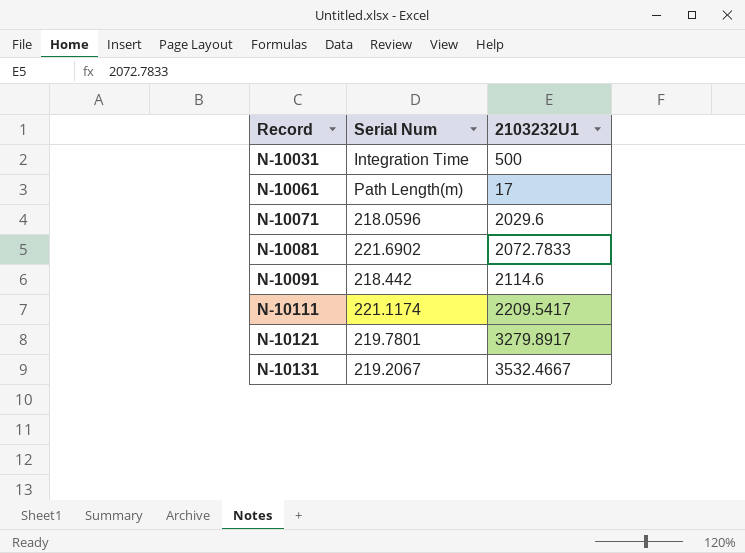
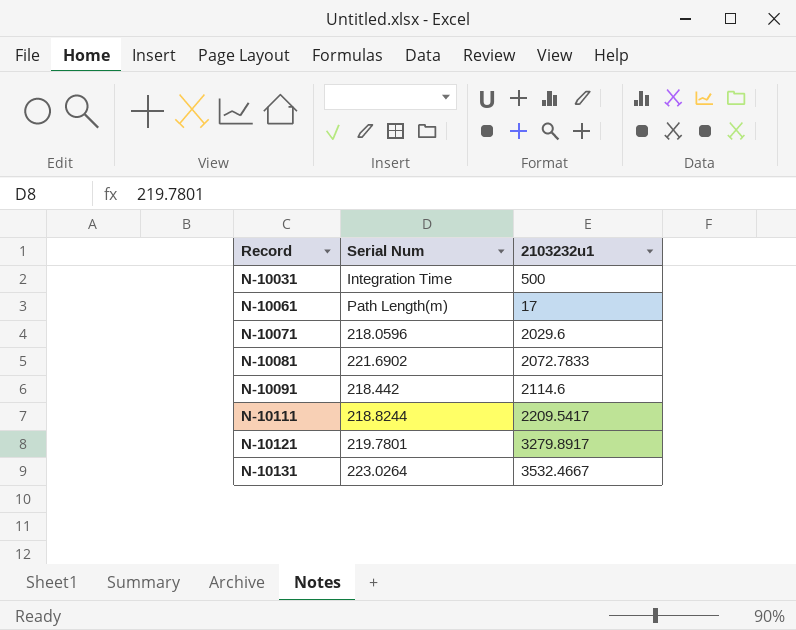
column name: 2103232U1 -> 2103232u1
N-10111 | Serial Num: 221.1174 -> 218.8244
N-10131 | Serial Num: 219.2067 -> 223.0264

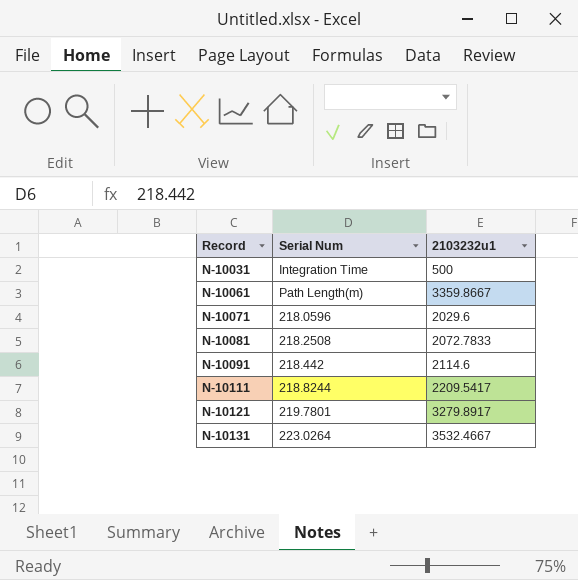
N-10061 | 2103232u1: 17 -> 3359.8667
N-10081 | Serial Num: 221.6902 -> 218.2508

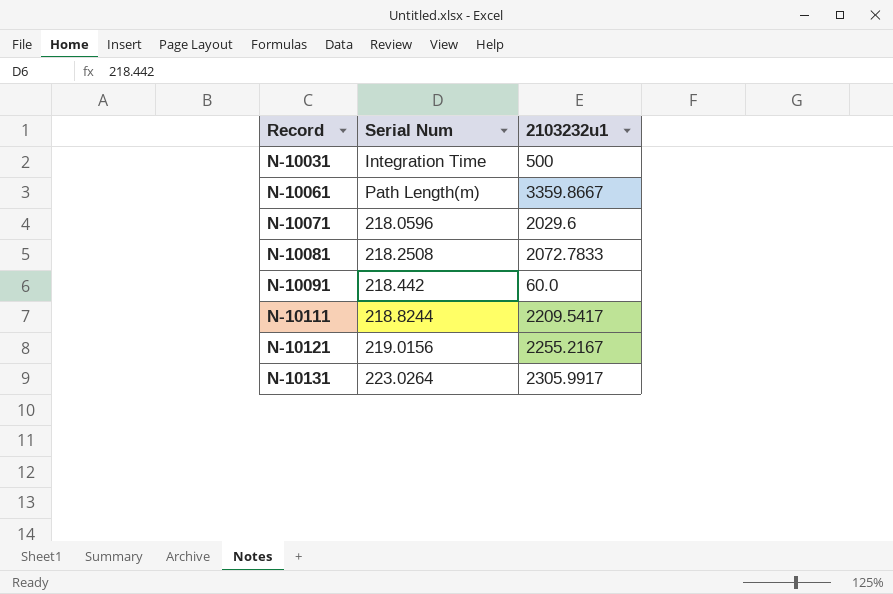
N-10091 | 2103232u1: 2114.6 -> 60.0
N-10121 | Serial Num: 219.7801 -> 219.0156
N-10121 | 2103232u1: 3279.8917 -> 2255.2167
N-10131 | 2103232u1: 3532.4667 -> 2305.9917

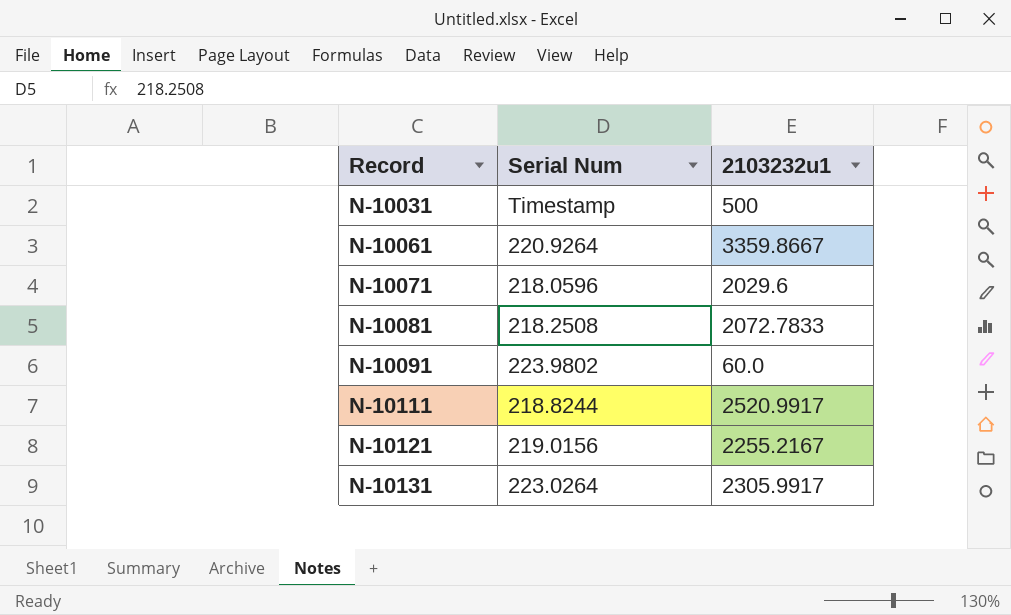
N-10031 | Serial Num: Integration Time -> Timestamp
N-10061 | Serial Num: Path Length(m) -> 220.9264
N-10091 | Serial Num: 218.442 -> 223.9802
N-10111 | 2103232u1: 2209.5417 -> 2520.9917

